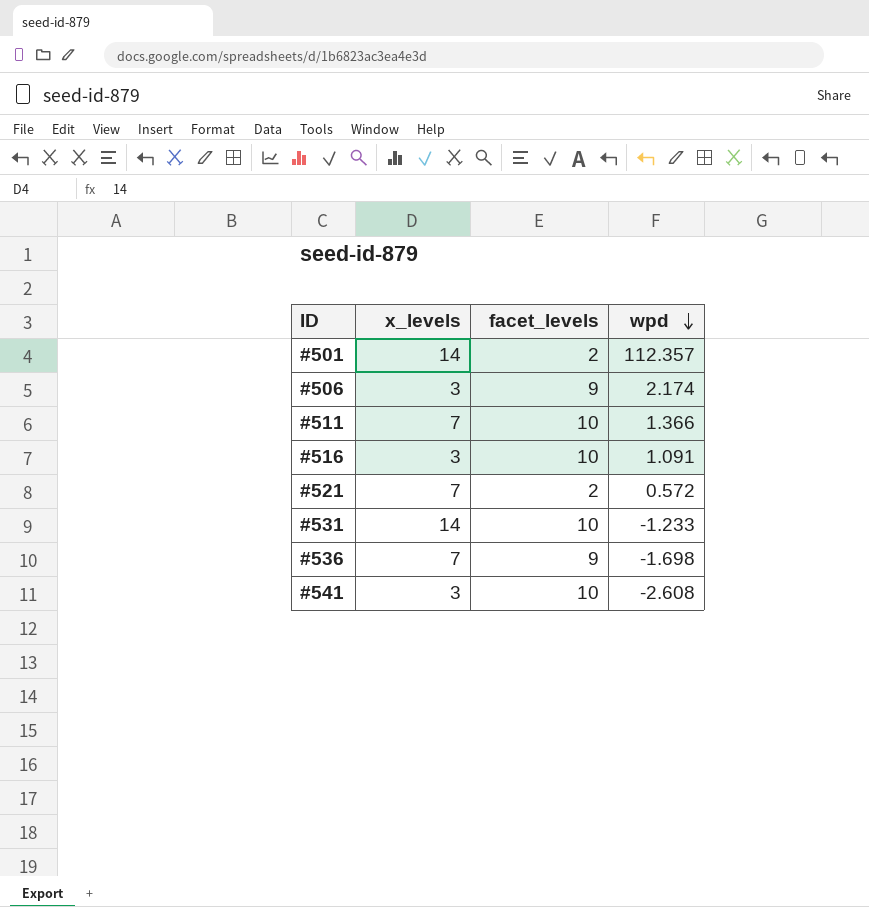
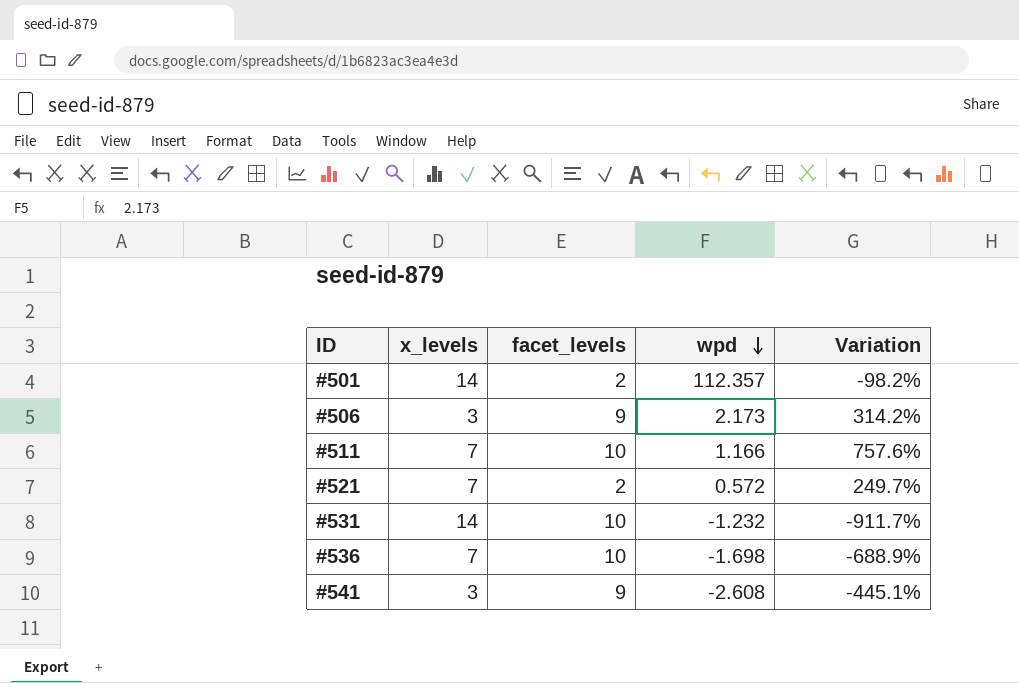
column Variation | formula: none -> ([facet_levels] - [wpd]) / [wpd]
row #516: 3 | 10 | 1.091 -> none
#506 | wpd: 2.174 -> 2.173
#511 | wpd: 1.366 -> 1.166
#531 | wpd: -1.233 -> -1.232
#536 | facet_levels: 9 -> 10
#541 | facet_levels: 10 -> 9

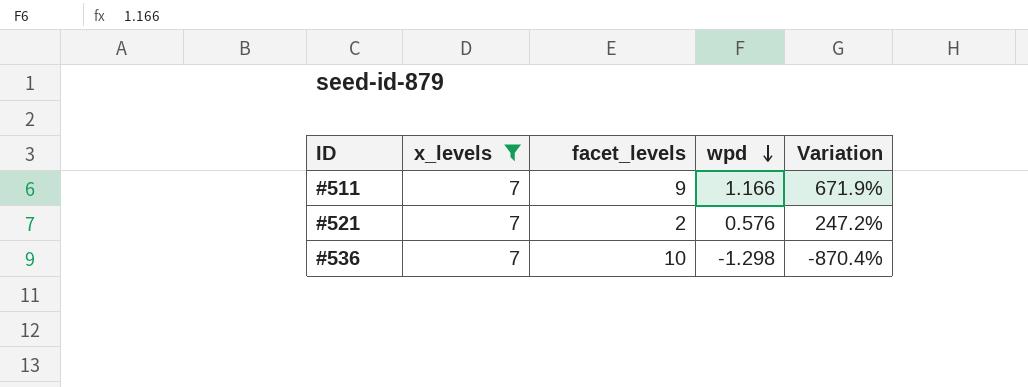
filter: none -> x_levels = 7
#511 | facet_levels: 10 -> 9
#511 | Variation: 757.6% -> 671.9%
#521 | wpd: 0.572 -> 0.576
#521 | Variation: 249.7% -> 247.2%
#536 | wpd: -1.698 -> -1.298
#536 | Variation: -688.9% -> -870.4%

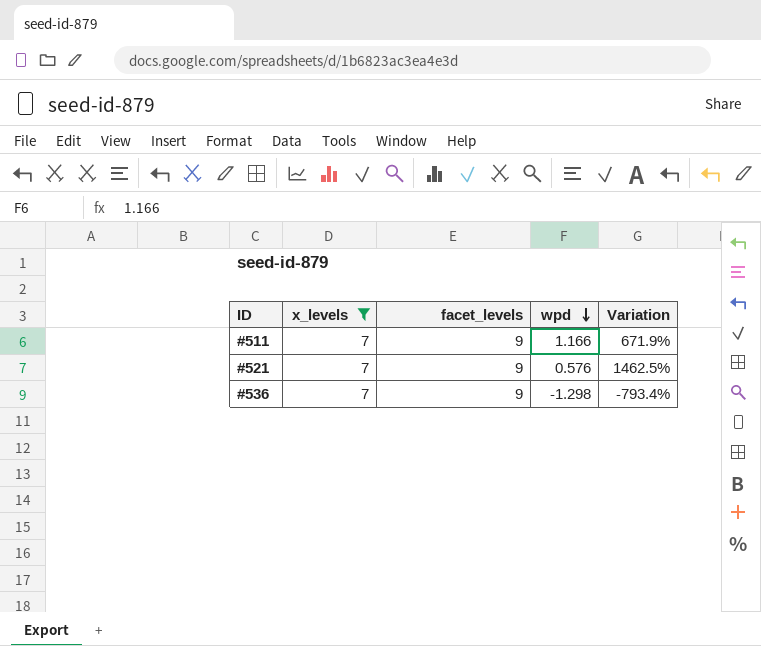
#521 | facet_levels: 2 -> 9
#521 | Variation: 247.2% -> 1462.5%
#536 | facet_levels: 10 -> 9
#536 | Variation: -870.4% -> -793.4%

